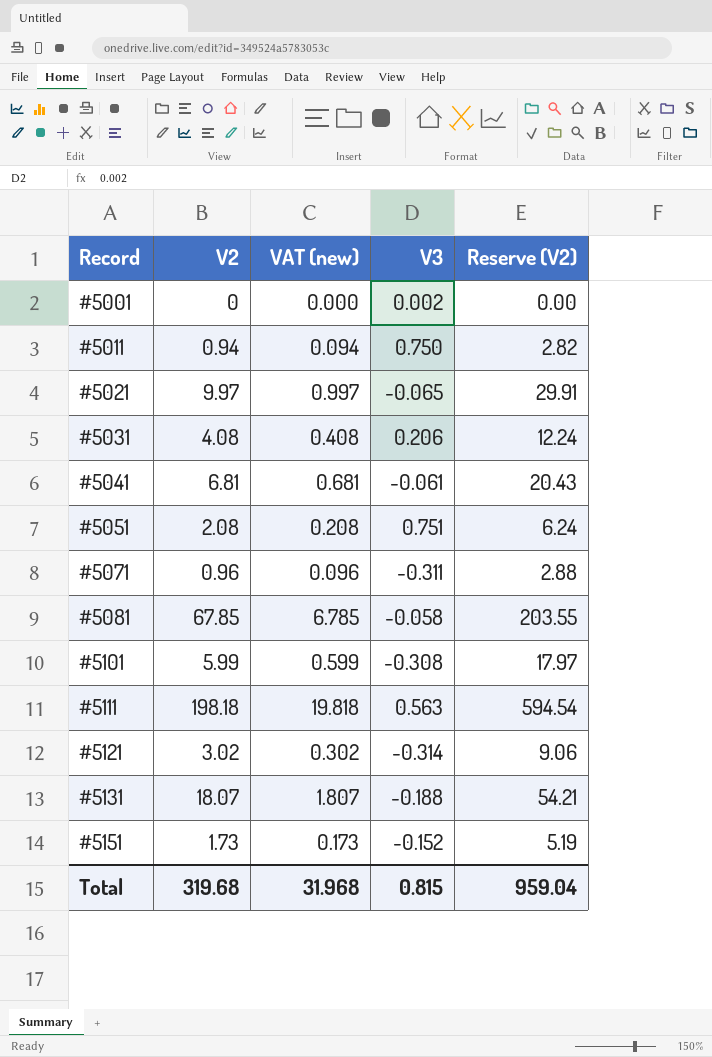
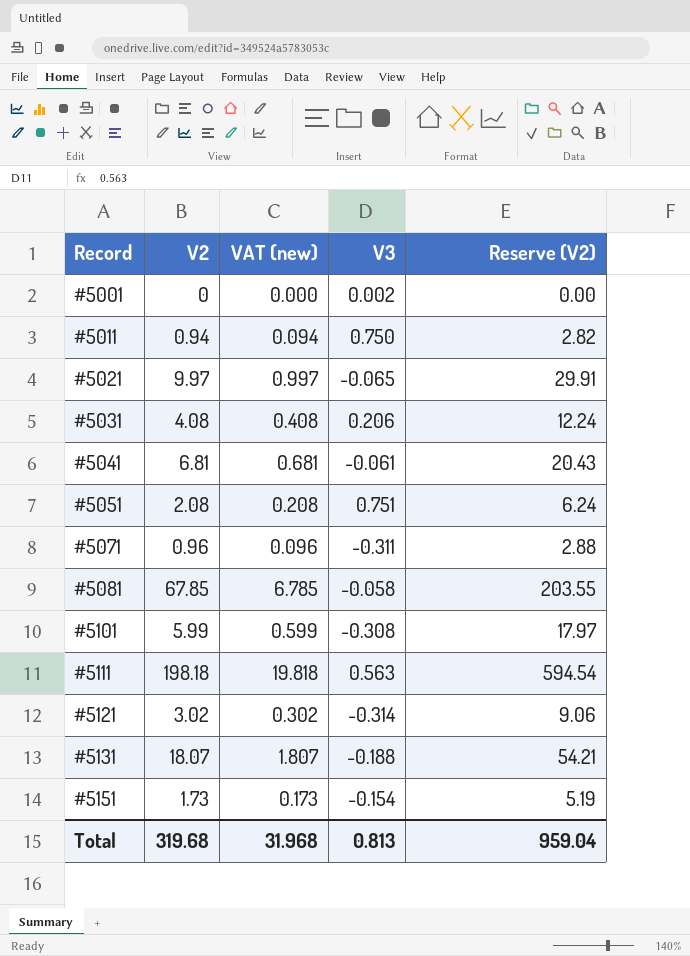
#5151 | V3: -0.152 -> -0.154
Total | V3: 0.815 -> 0.813

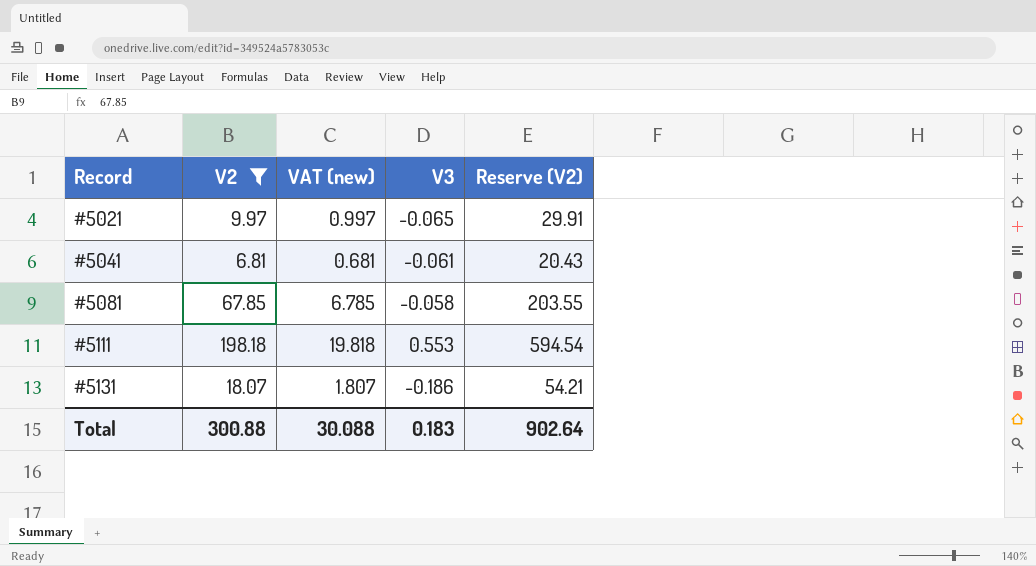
filter: none -> V2 >= 6.81
#5111 | V3: 0.563 -> 0.553
#5131 | V3: -0.188 -> -0.186
Total | V2: 319.68 -> 300.88
Total | VAT (new): 31.968 -> 30.088
Total | V3: 0.813 -> 0.183
Total | Reserve (V2): 959.04 -> 902.64

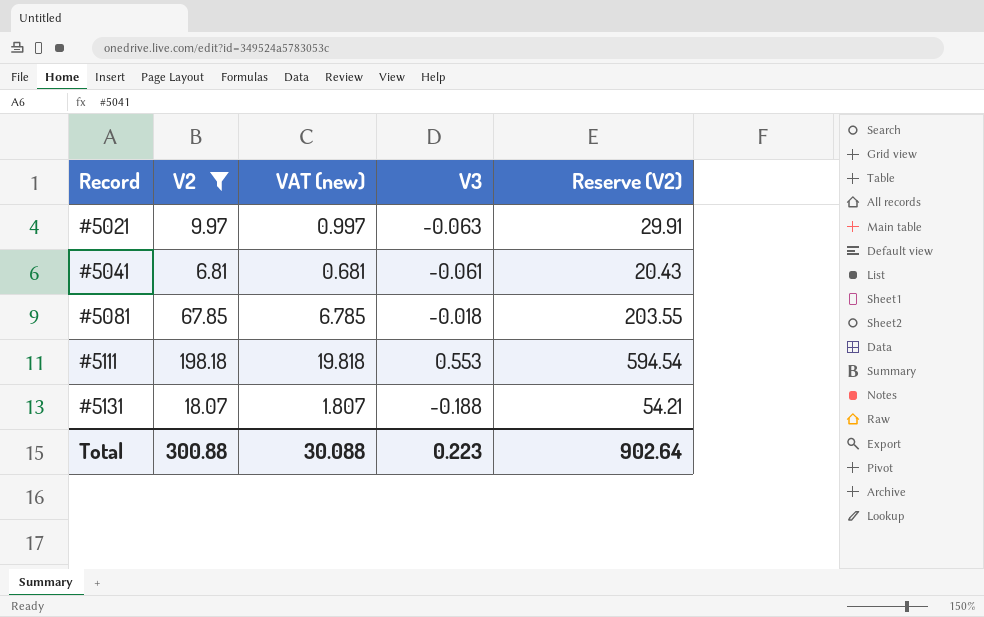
#5021 | V3: -0.065 -> -0.063
#5081 | V3: -0.058 -> -0.018
#5131 | V3: -0.186 -> -0.188
Total | V3: 0.183 -> 0.223

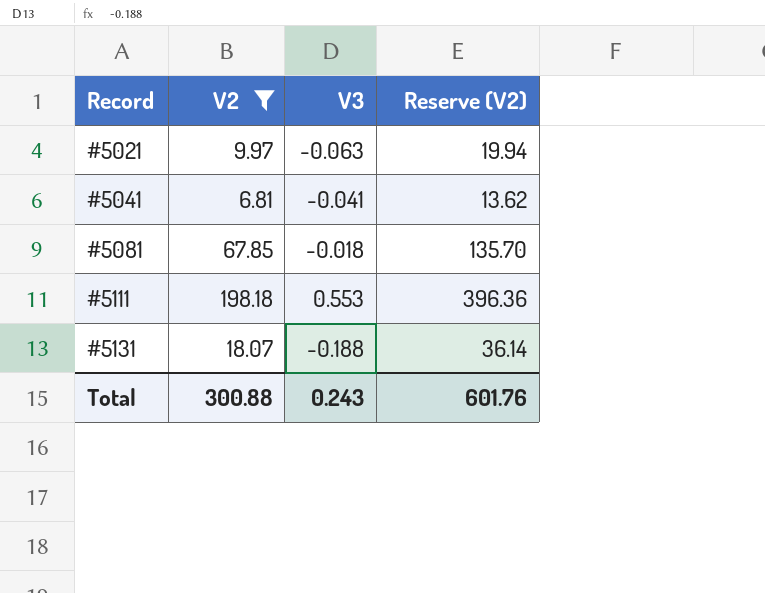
column VAT (new) | formula: [V2] * 0.1 -> none
column Reserve (V2) | formula: [V2] * 3 -> [V2] * 2
#5041 | V3: -0.061 -> -0.041
Total | V3: 0.223 -> 0.243
Total | Reserve (V2): 902.64 -> 601.76

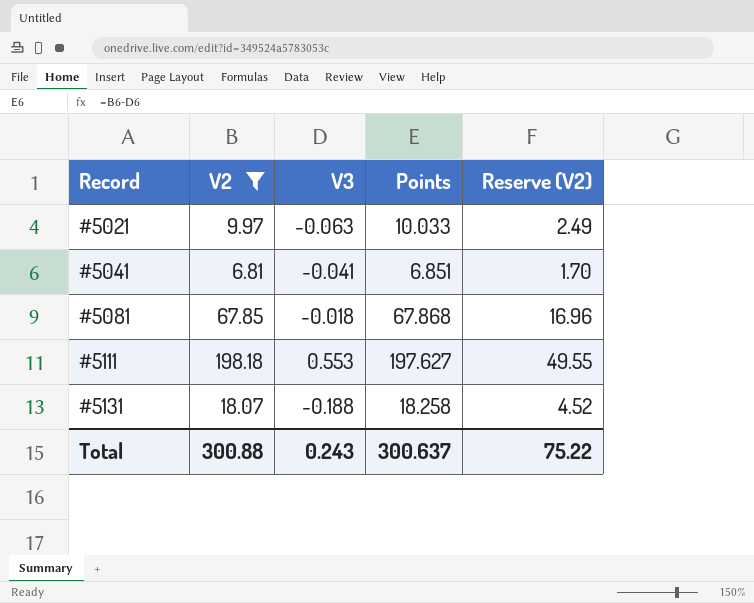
column Points | formula: none -> [V2] - [V3]
column Reserve (V2) | formula: [V2] * 2 -> [V2] * 0.25
Total | Reserve (V2): 601.76 -> 75.22

